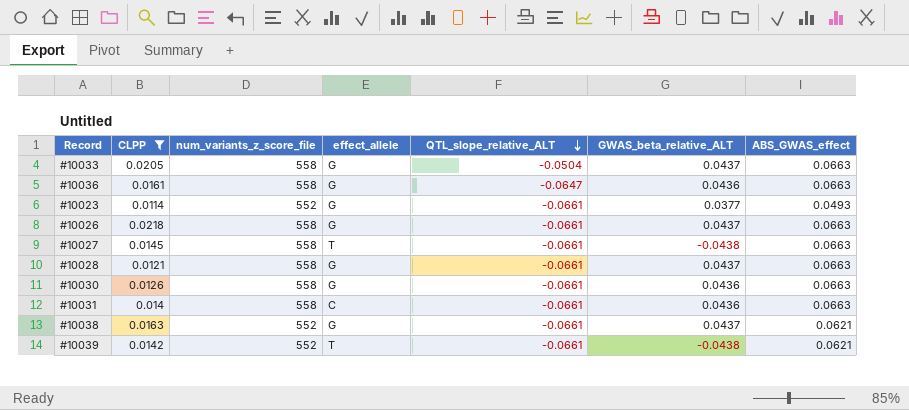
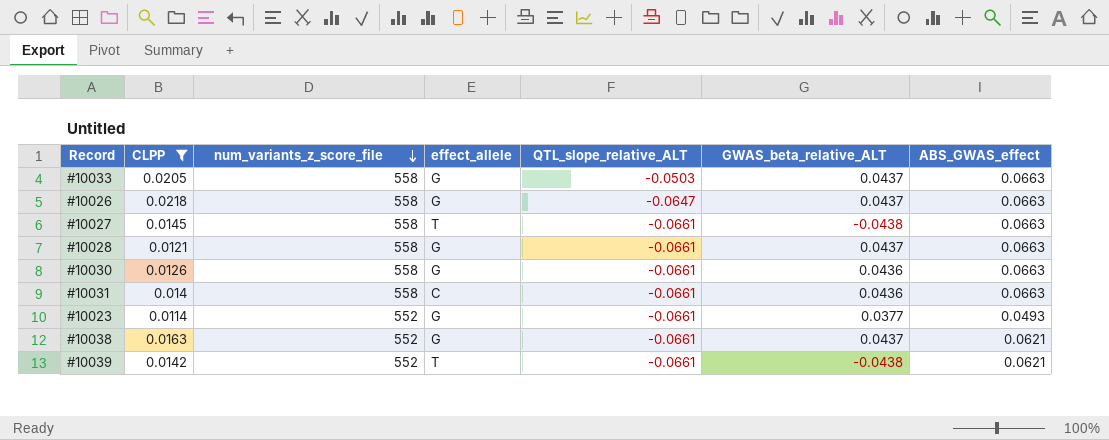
row order: QTL_slope_relative_ALT descending -> num_variants_z_score_file descending
row #10036: 0.0161 | 558 | G | -0.0647 | 0.0436 | 0.0663 -> none
#10033 | QTL_slope_relative_ALT: -0.0504 -> -0.0503
#10026 | QTL_slope_relative_ALT: -0.0661 -> -0.0647

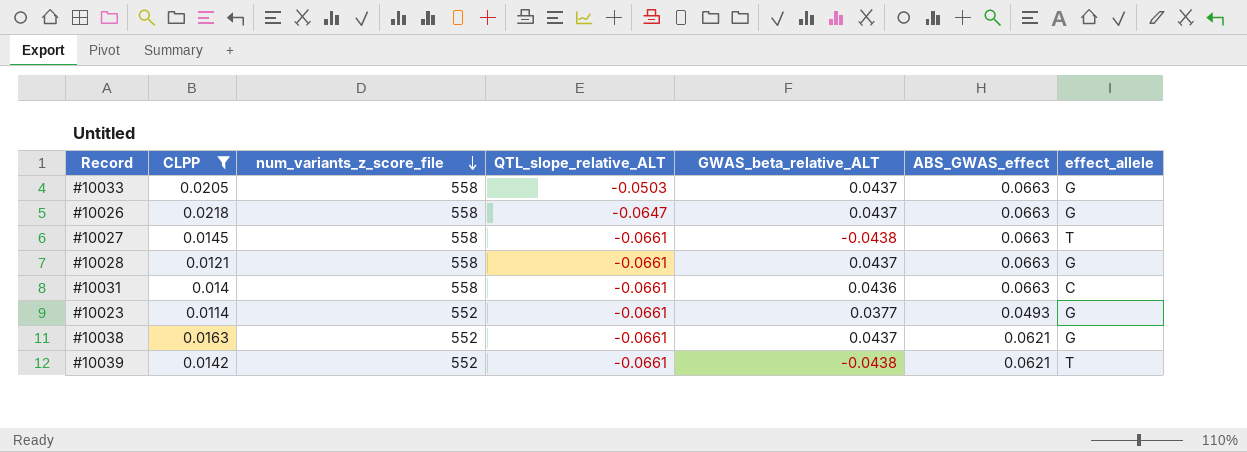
column effect_allele | position: 4 -> 7
row #10030: 0.0126 | 558 | G | -0.0661 | 0.0436 | 0.0663 -> none

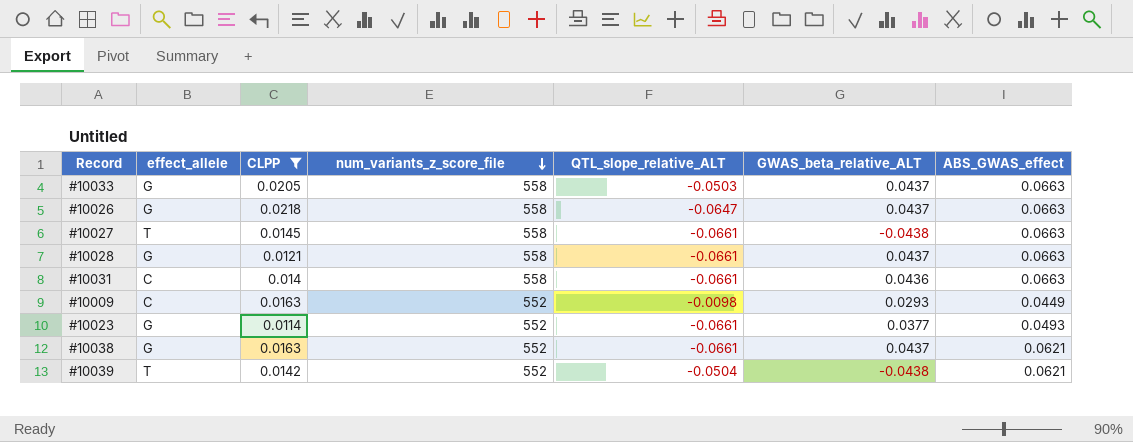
column effect_allele | position: 7 -> 2
row #10009: none -> C | 0.0163 | 552 | -0.0098 | 0.0293 | 0.0449
#10039 | QTL_slope_relative_ALT: -0.0661 -> -0.0504

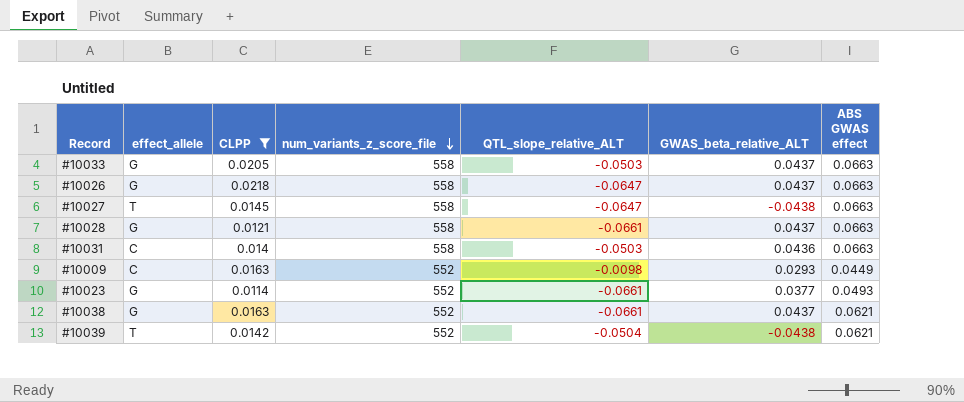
column name: ABS_GWAS_effect -> ABS GWAS effect
#10027 | QTL_slope_relative_ALT: -0.0661 -> -0.0647
#10031 | QTL_slope_relative_ALT: -0.0661 -> -0.0503

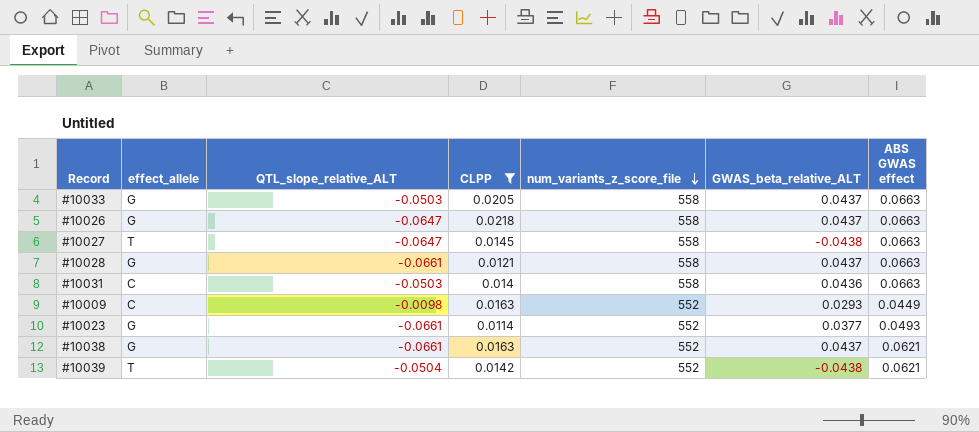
column QTL_slope_relative_ALT | position: 5 -> 3

